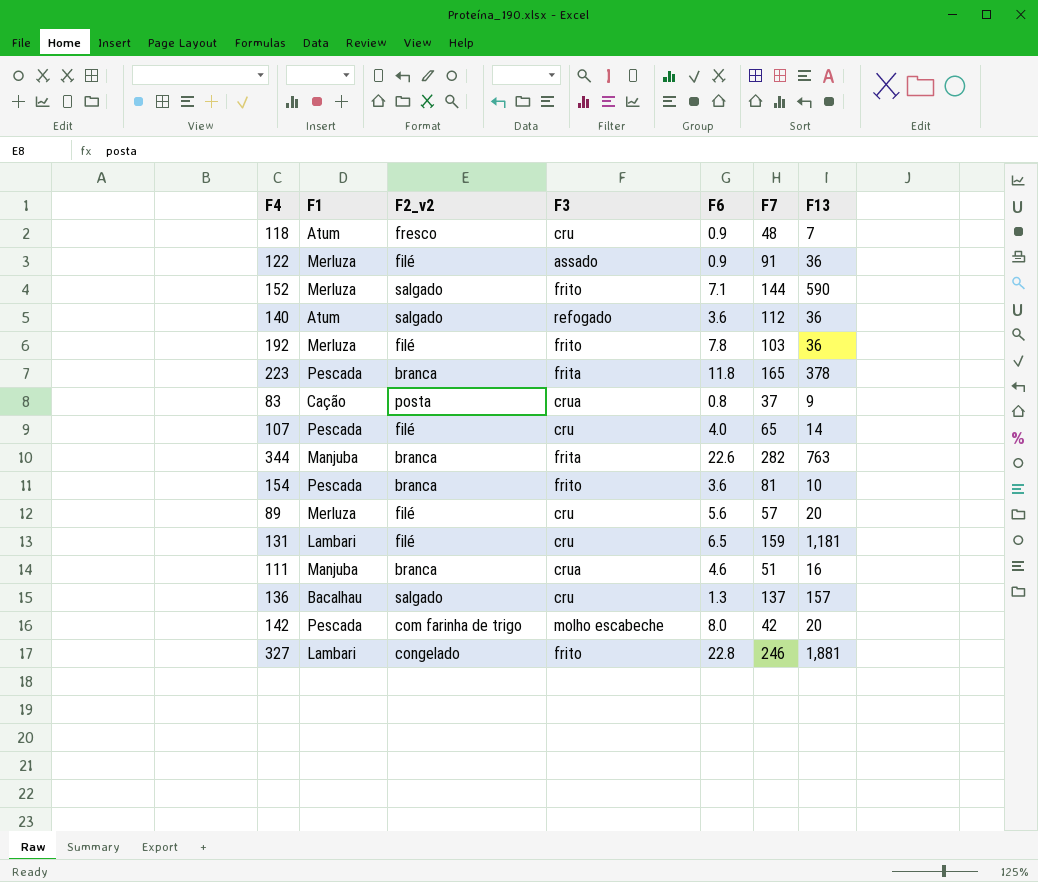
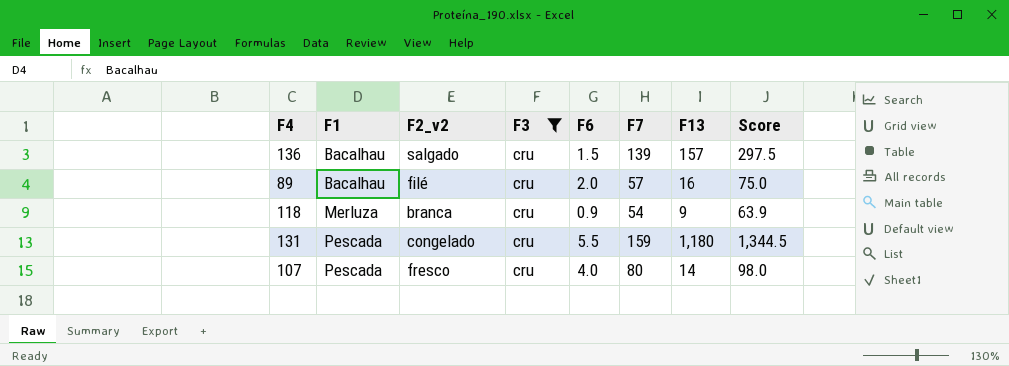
filter: none -> F3 = cru
row order: none -> F1 ascending
column Score | formula: none -> [F6] + [F7] + [F13]
136 | F6: 1.3 -> 1.5
136 | F7: 137 -> 139
89 | F1: Merluza -> Bacalhau
89 | F6: 5.6 -> 2.0
89 | F13: 20 -> 16
118 | F1: Atum -> Merluza
118 | F2_v2: fresco -> branca
118 | F7: 48 -> 54
118 | F13: 7 -> 9
131 | F1: Lambari -> Pescada
131 | F2_v2: filé -> congelado
131 | F6: 6.5 -> 5.5
131 | F13: 1,181 -> 1,180
107 | F2_v2: filé -> fresco
107 | F7: 65 -> 80

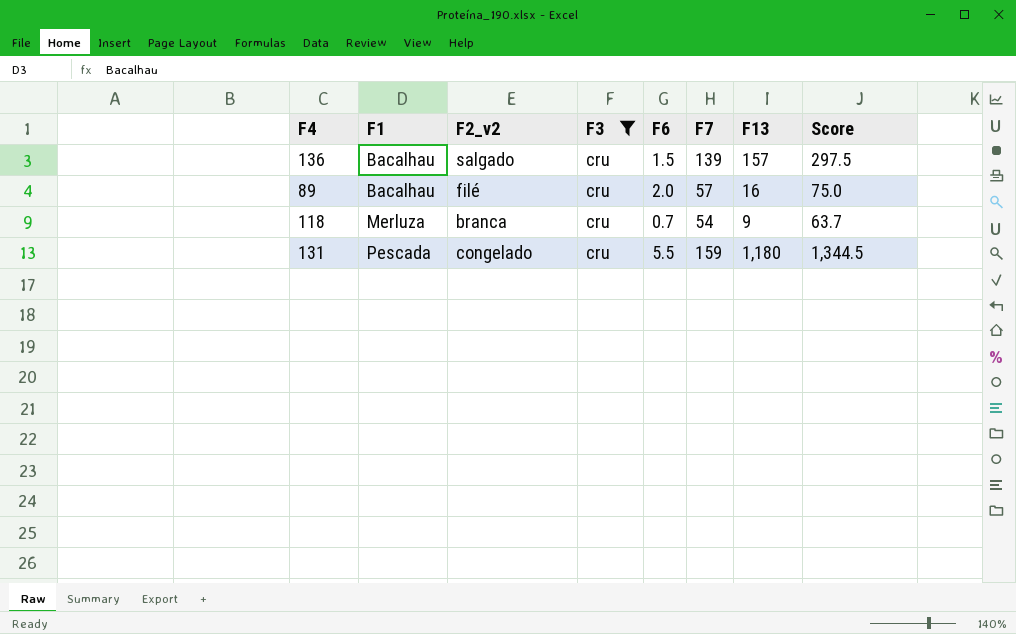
row 107: Pescada | fresco | cru | 4.0 | 80 | 14 | 98.0 -> none
118 | F6: 0.9 -> 0.7
118 | Score: 63.9 -> 63.7

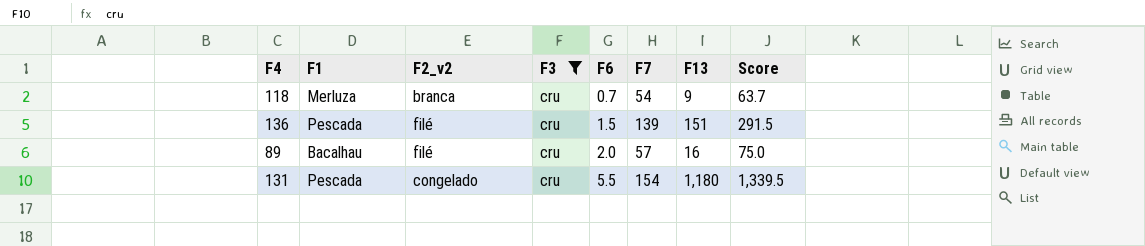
row order: F1 ascending -> F6 ascending
136 | F1: Bacalhau -> Pescada
136 | F2_v2: salgado -> filé
136 | F13: 157 -> 151
136 | Score: 297.5 -> 291.5
131 | F7: 159 -> 154
131 | Score: 1,344.5 -> 1,339.5

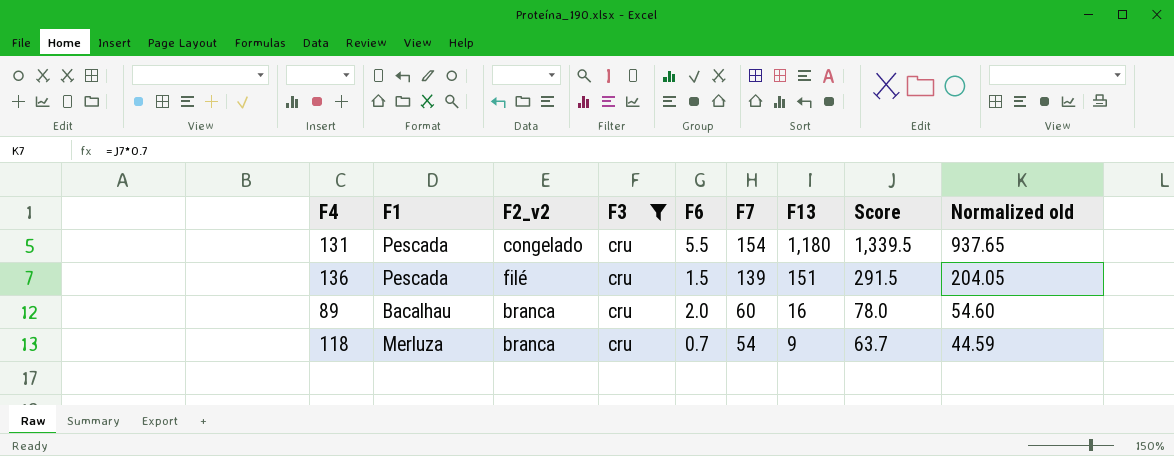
row order: F6 ascending -> F7 descending
column Normalized old | formula: none -> [Score] * 0.7
89 | F2_v2: filé -> branca
89 | F7: 57 -> 60
89 | Score: 75.0 -> 78.0

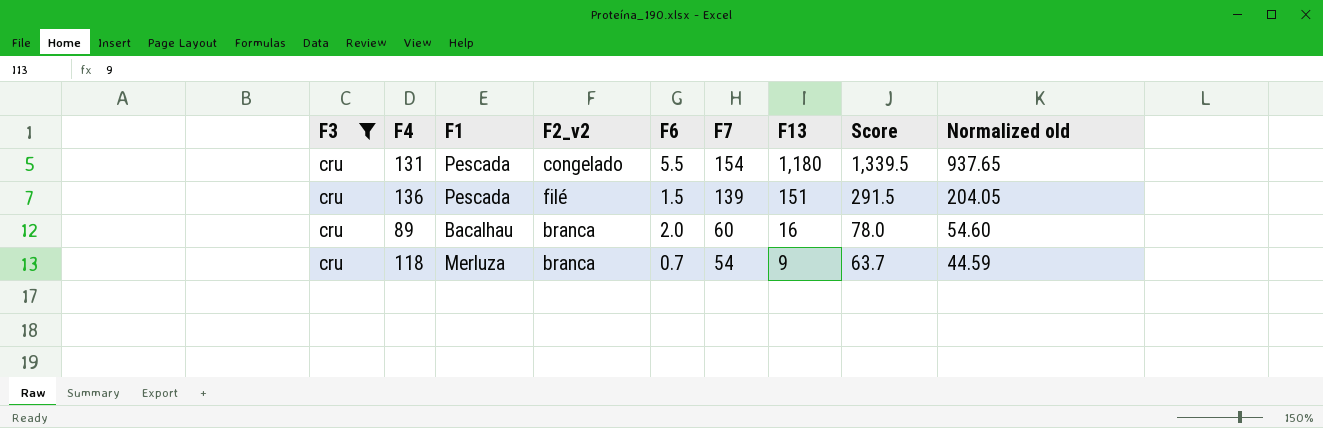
column F3 | position: 4 -> 1

